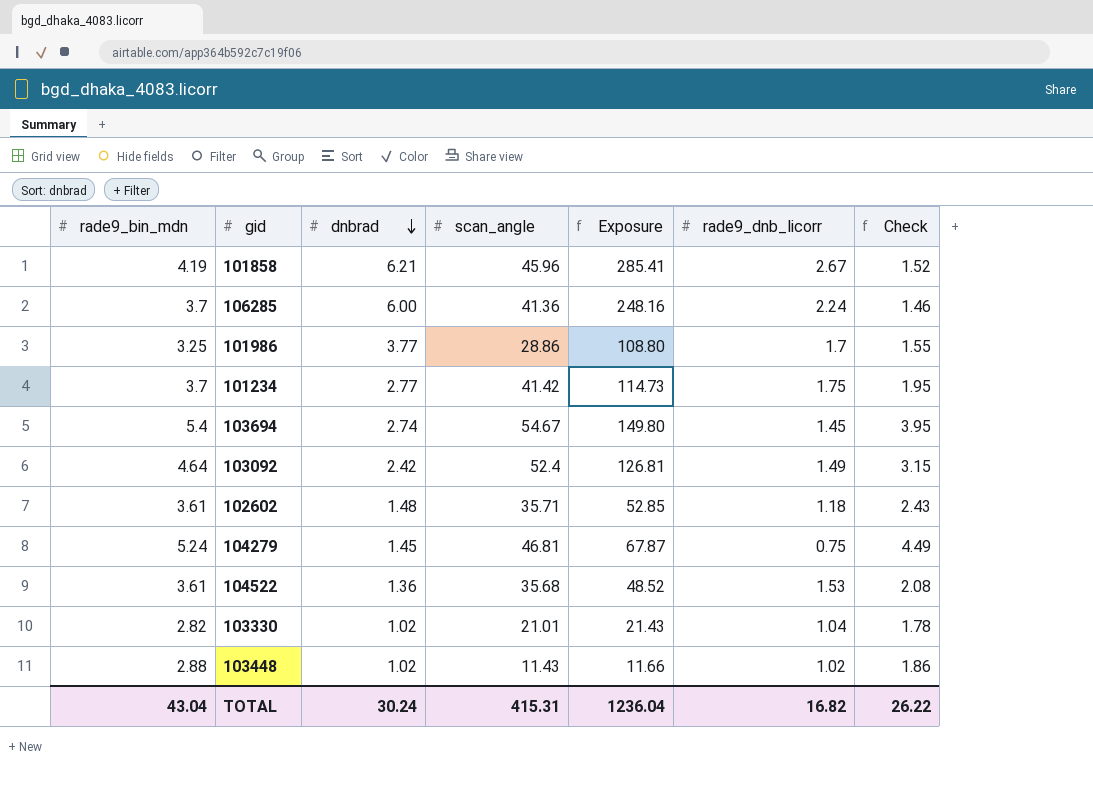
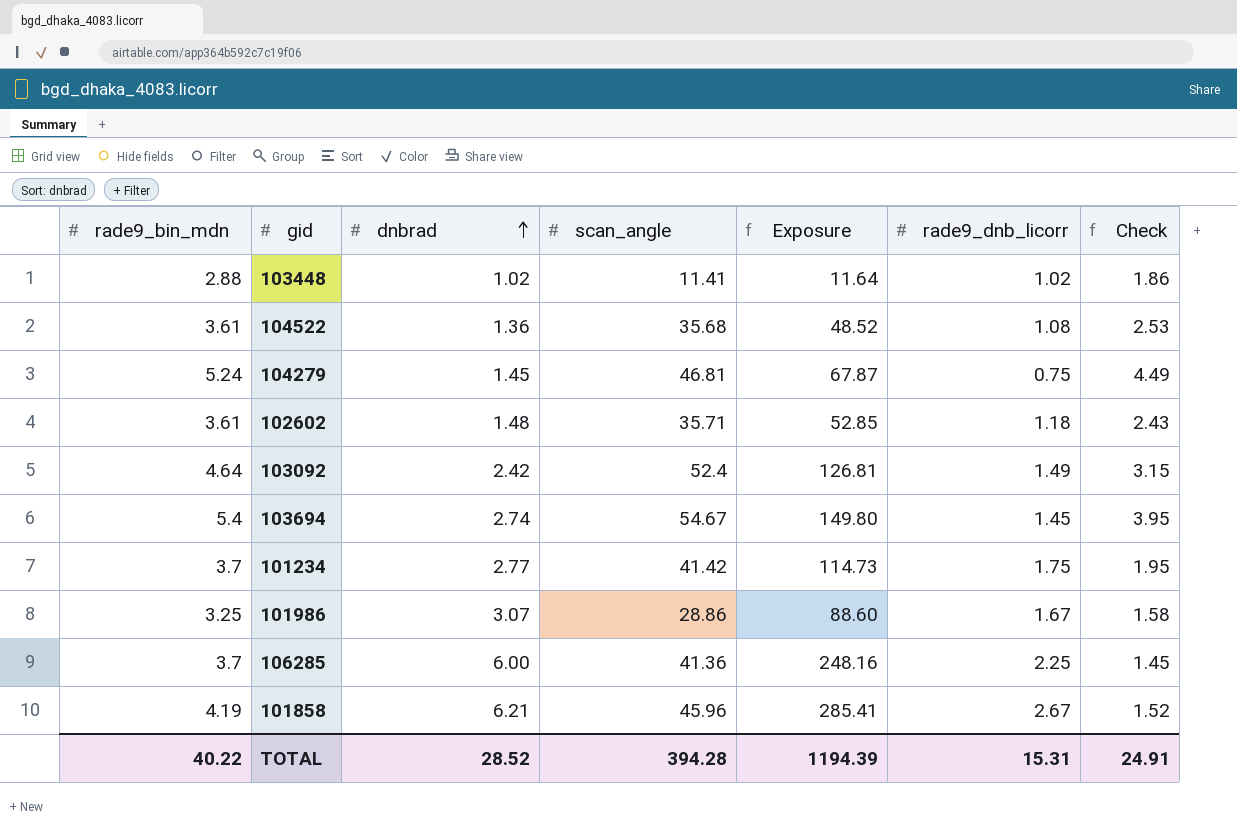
row order: dnbrad descending -> dnbrad ascending
row 103330: 2.82 | 1.02 | 21.01 | 21.43 | 1.04 | 1.78 -> none
103448 | scan_angle: 11.43 -> 11.41
103448 | Exposure: 11.66 -> 11.64
104522 | rade9_dnb_licorr: 1.53 -> 1.08
104522 | Check: 2.08 -> 2.53
101986 | dnbrad: 3.77 -> 3.07
101986 | Exposure: 108.80 -> 88.60
101986 | rade9_dnb_licorr: 1.7 -> 1.67
101986 | Check: 1.55 -> 1.58
106285 | rade9_dnb_licorr: 2.24 -> 2.25
106285 | Check: 1.46 -> 1.45
TOTAL | rade9_bin_mdn: 43.04 -> 40.22
TOTAL | dnbrad: 30.24 -> 28.52
TOTAL | scan_angle: 415.31 -> 394.28
TOTAL | Exposure: 1236.04 -> 1194.39
TOTAL | rade9_dnb_licorr: 16.82 -> 15.31
TOTAL | Check: 26.22 -> 24.91

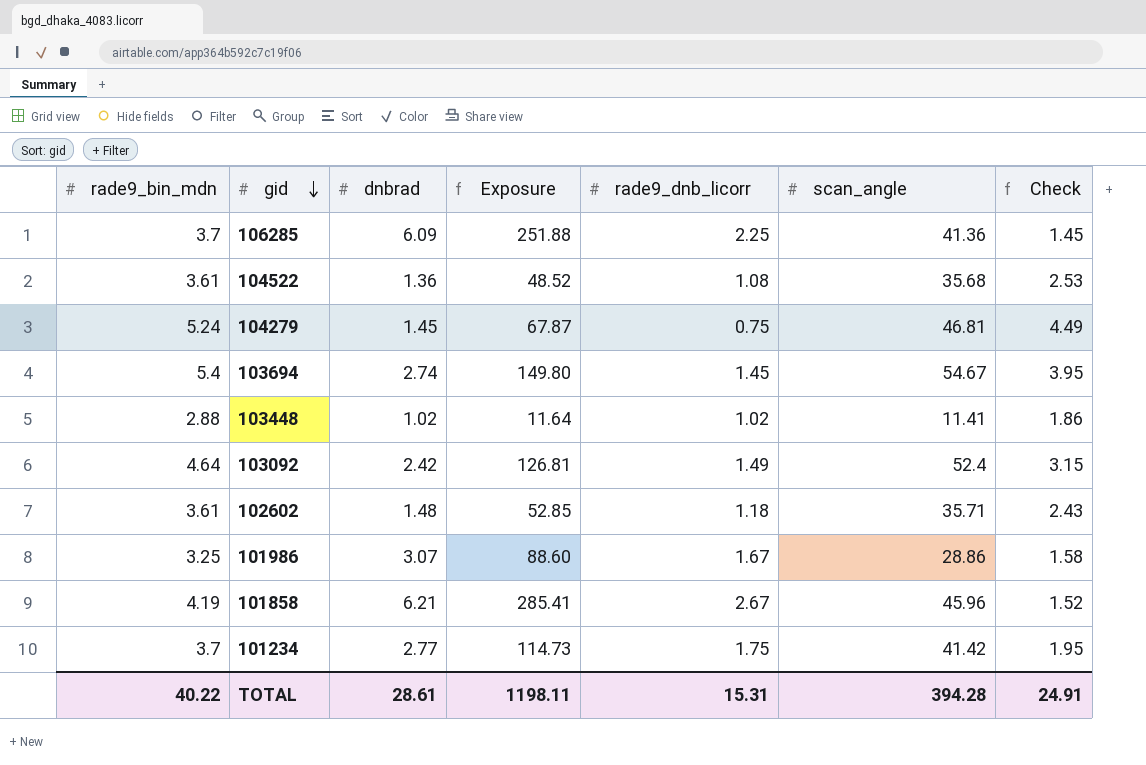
row order: dnbrad ascending -> gid descending
column scan_angle | position: 4 -> 6
106285 | dnbrad: 6.00 -> 6.09
106285 | Exposure: 248.16 -> 251.88
TOTAL | dnbrad: 28.52 -> 28.61
TOTAL | Exposure: 1194.39 -> 1198.11

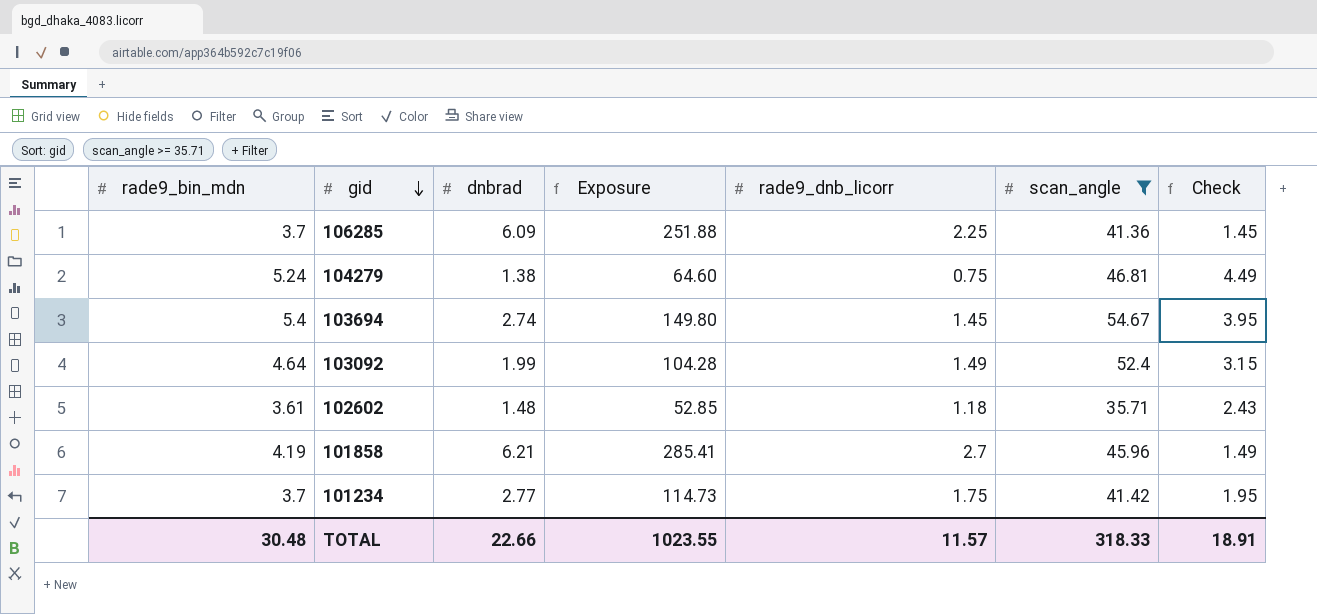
filter: none -> scan_angle >= 35.71
104279 | dnbrad: 1.45 -> 1.38
104279 | Exposure: 67.87 -> 64.60
103092 | dnbrad: 2.42 -> 1.99
103092 | Exposure: 126.81 -> 104.28
101858 | rade9_dnb_licorr: 2.67 -> 2.7
101858 | Check: 1.52 -> 1.49
TOTAL | rade9_bin_mdn: 40.22 -> 30.48
TOTAL | dnbrad: 28.61 -> 22.66
TOTAL | Exposure: 1198.11 -> 1023.55
TOTAL | rade9_dnb_licorr: 15.31 -> 11.57
TOTAL | scan_angle: 394.28 -> 318.33
TOTAL | Check: 24.91 -> 18.91

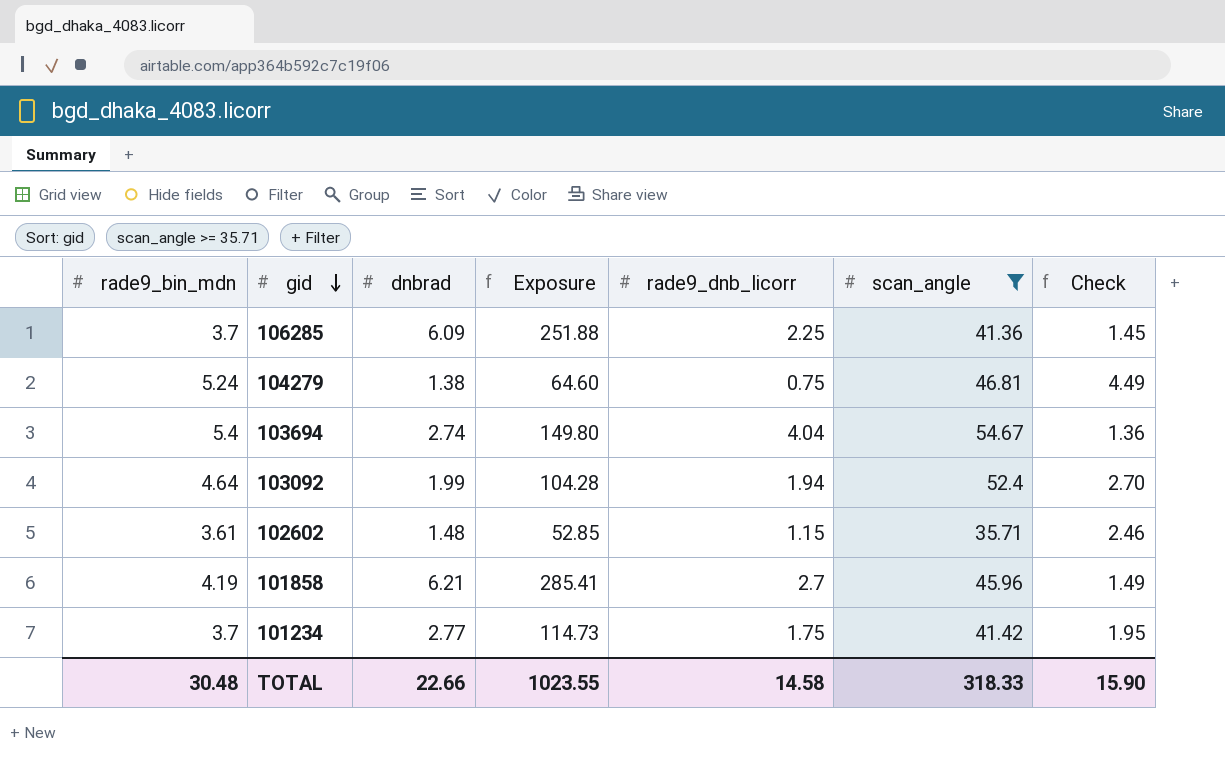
103694 | rade9_dnb_licorr: 1.45 -> 4.04
103694 | Check: 3.95 -> 1.36
103092 | rade9_dnb_licorr: 1.49 -> 1.94
103092 | Check: 3.15 -> 2.70
102602 | rade9_dnb_licorr: 1.18 -> 1.15
102602 | Check: 2.43 -> 2.46
TOTAL | rade9_dnb_licorr: 11.57 -> 14.58
TOTAL | Check: 18.91 -> 15.90

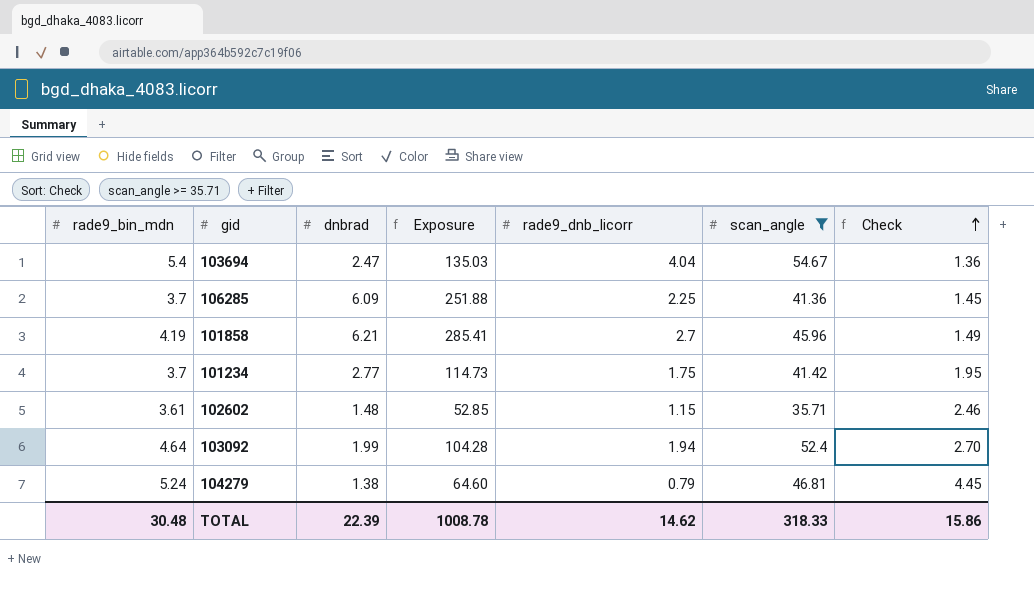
row order: gid descending -> Check ascending
103694 | dnbrad: 2.74 -> 2.47
103694 | Exposure: 149.80 -> 135.03
104279 | rade9_dnb_licorr: 0.75 -> 0.79
104279 | Check: 4.49 -> 4.45
TOTAL | dnbrad: 22.66 -> 22.39
TOTAL | Exposure: 1023.55 -> 1008.78
TOTAL | rade9_dnb_licorr: 14.58 -> 14.62
TOTAL | Check: 15.90 -> 15.86

